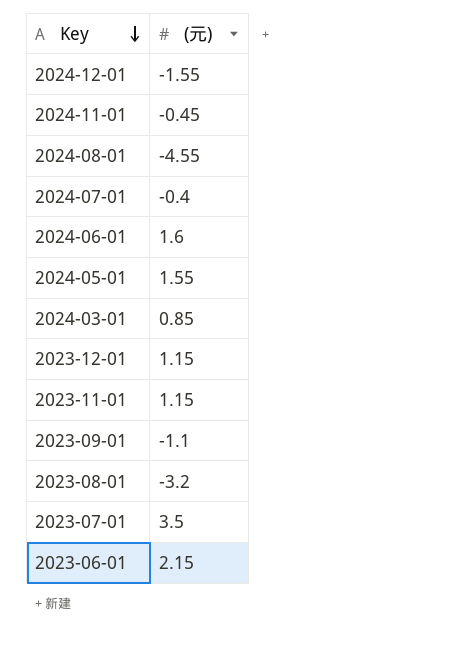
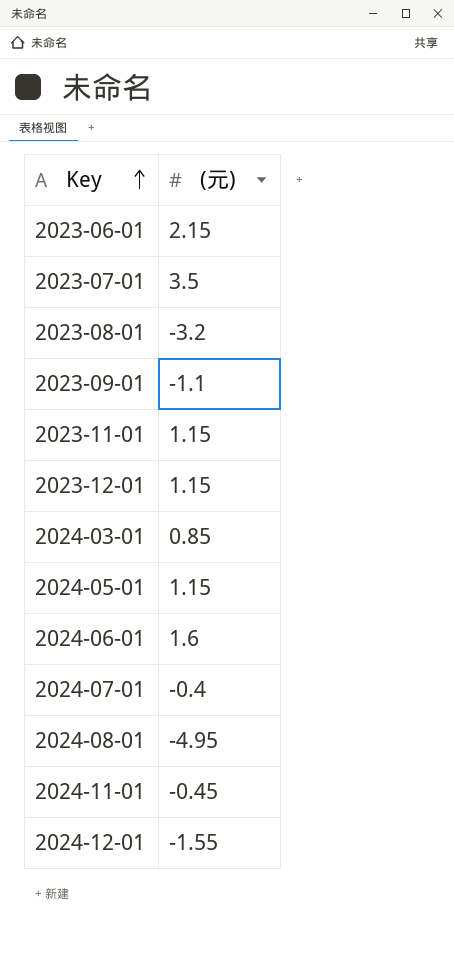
row order: Key descending -> Key ascending
2024-05-01 | (元): 1.55 -> 1.15
2024-08-01 | (元): -4.55 -> -4.95

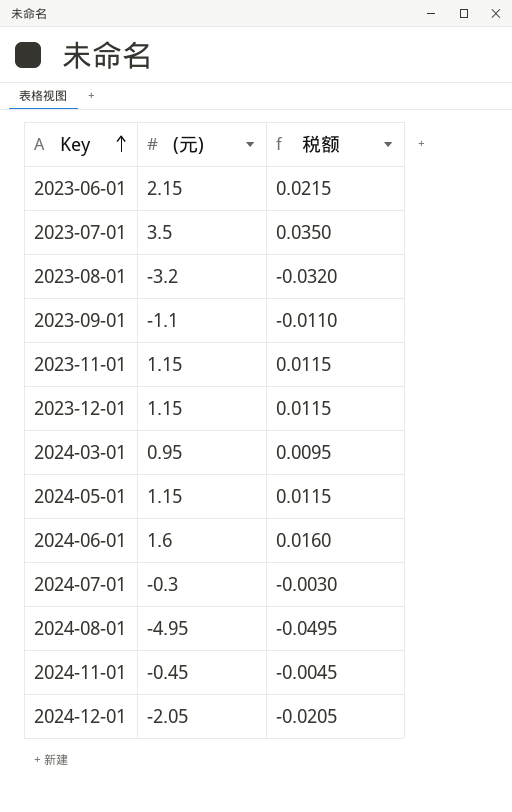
column 税额 | formula: none -> [(元)] * 0.01
2024-03-01 | (元): 0.85 -> 0.95
2024-07-01 | (元): -0.4 -> -0.3
2024-12-01 | (元): -1.55 -> -2.05

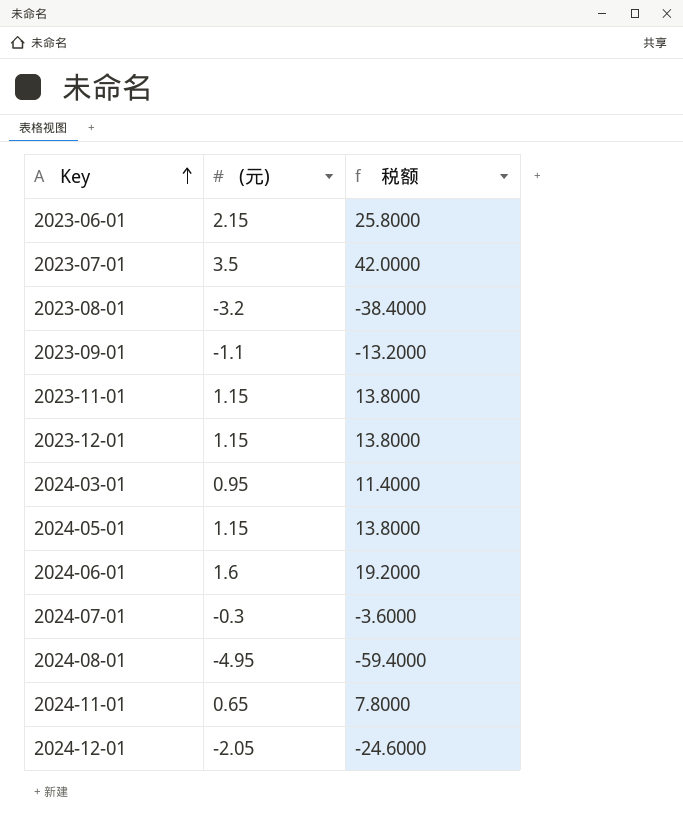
column 税额 | formula: [(元)] * 0.01 -> [(元)] * 12
2024-11-01 | (元): -0.45 -> 0.65

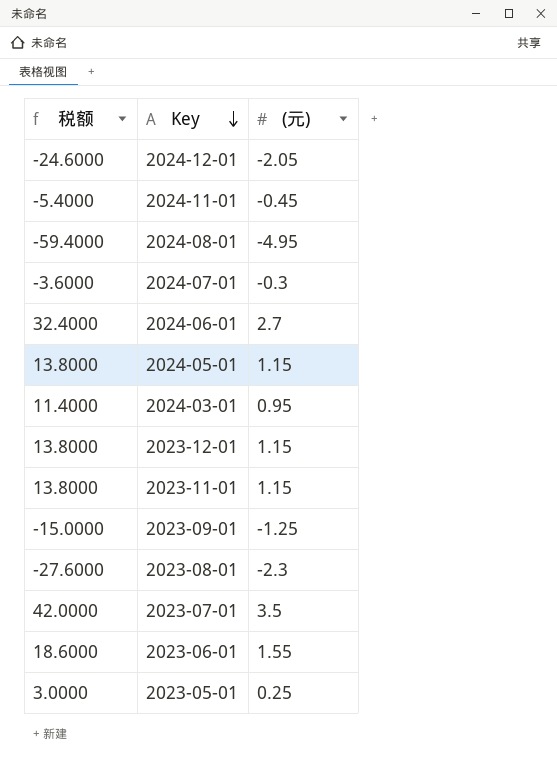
row order: Key ascending -> Key descending
column 税额 | position: 3 -> 1
2024-11-01 | 税额: 7.8000 -> -5.4000
2024-11-01 | (元): 0.65 -> -0.45
2024-06-01 | 税额: 19.2000 -> 32.4000
2024-06-01 | (元): 1.6 -> 2.7
2023-09-01 | 税额: -13.2000 -> -15.0000
2023-09-01 | (元): -1.1 -> -1.25
2023-08-01 | 税额: -38.4000 -> -27.6000
2023-08-01 | (元): -3.2 -> -2.3
2023-06-01 | 税额: 25.8000 -> 18.6000
2023-06-01 | (元): 2.15 -> 1.55
row 2023-05-01: none -> 3.0000 | 0.25

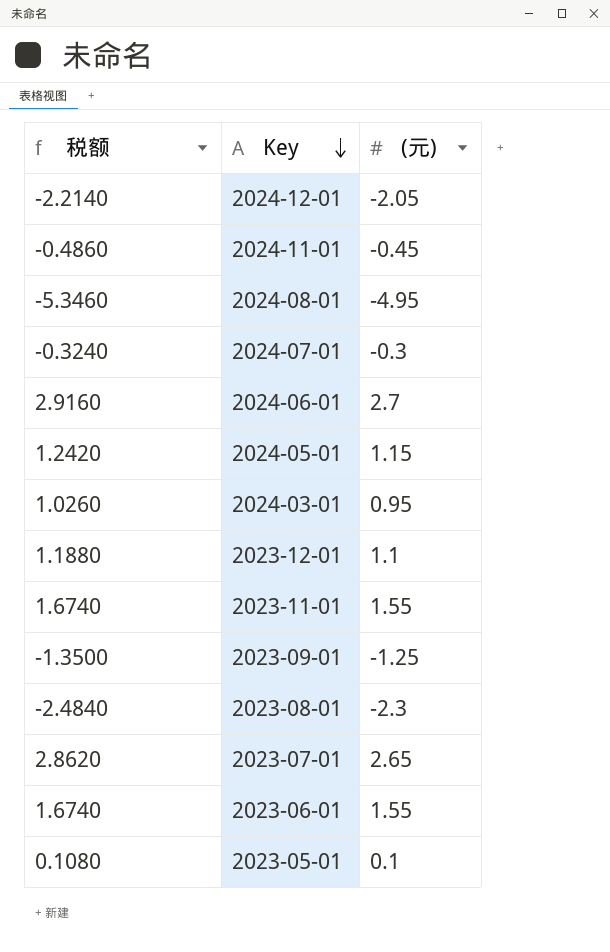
column 税额 | formula: [(元)] * 12 -> [(元)] * 1.08
2023-12-01 | (元): 1.15 -> 1.1
2023-11-01 | (元): 1.15 -> 1.55
2023-07-01 | (元): 3.5 -> 2.65
2023-05-01 | (元): 0.25 -> 0.1

